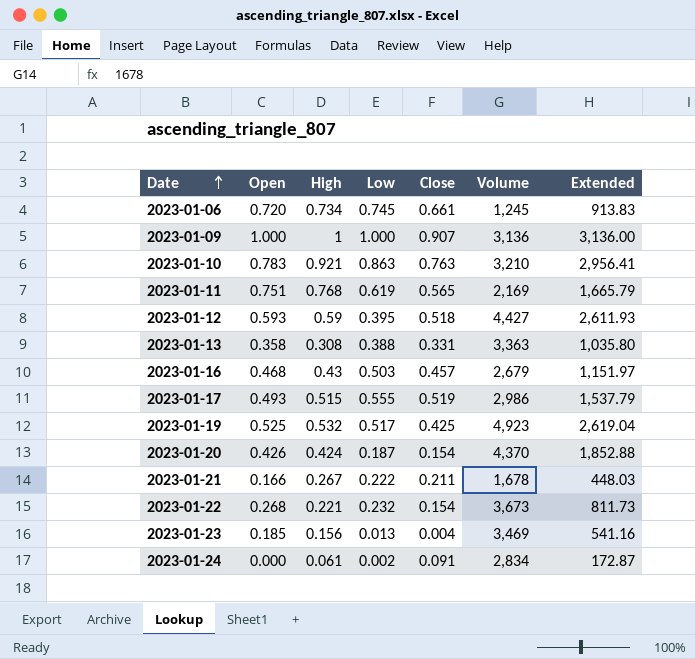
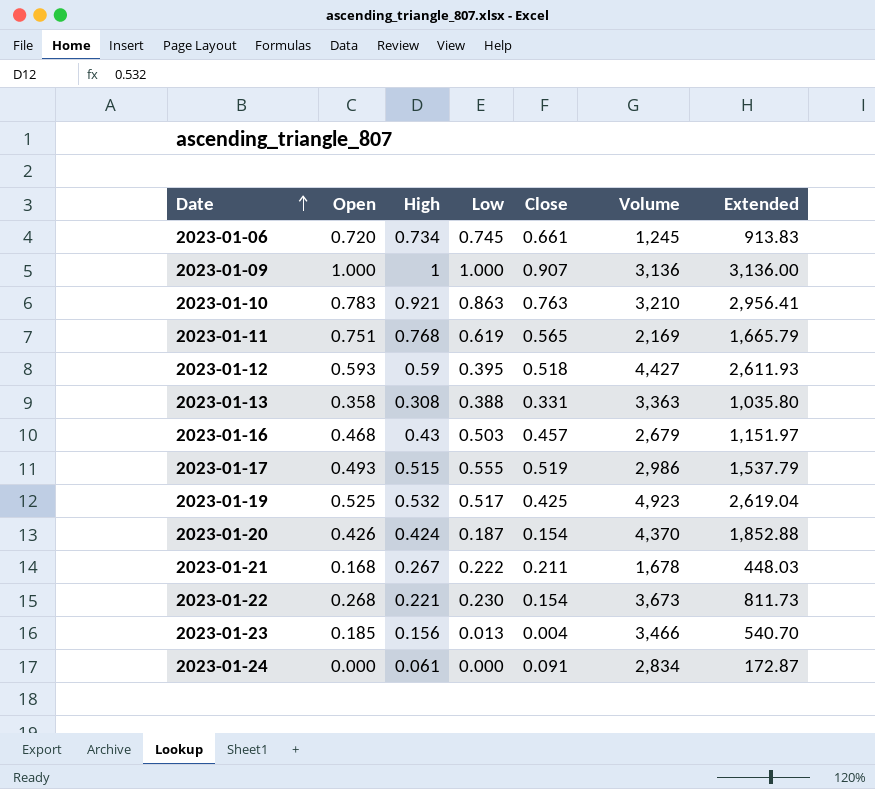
2023-01-21 | Open: 0.166 -> 0.168
2023-01-22 | Low: 0.232 -> 0.230
2023-01-23 | Volume: 3,469 -> 3,466
2023-01-23 | Extended: 541.16 -> 540.70
2023-01-24 | Low: 0.002 -> 0.000

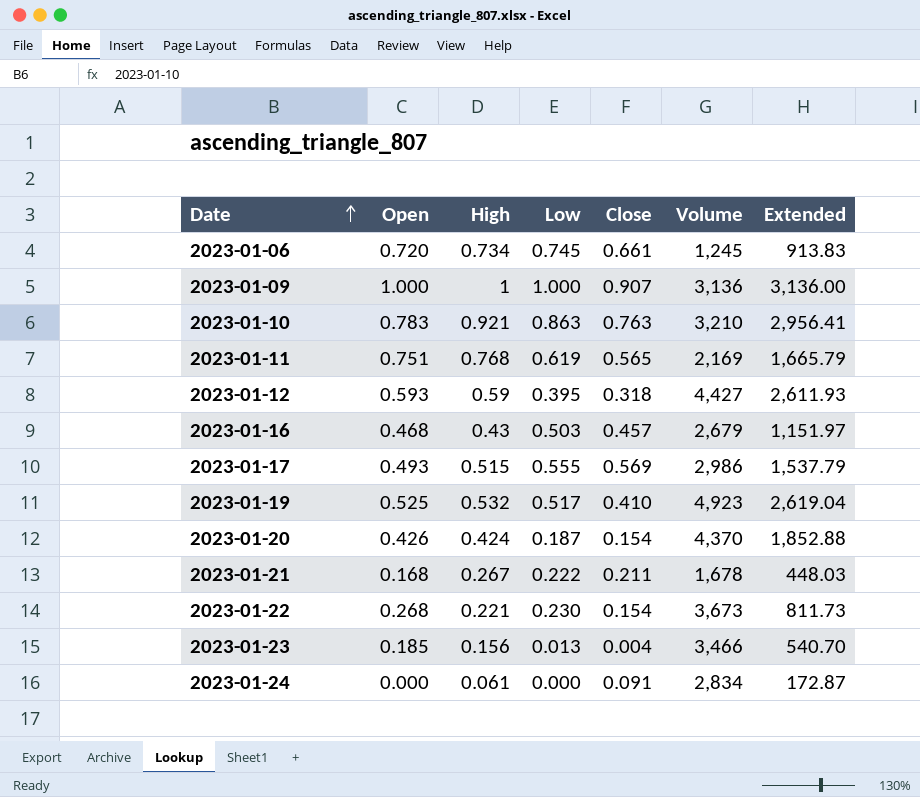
row 2023-01-13: 0.358 | 0.308 | 0.388 | 0.331 | 3,363 | 1,035.80 -> none
2023-01-12 | Close: 0.518 -> 0.318
2023-01-17 | Close: 0.519 -> 0.569
2023-01-19 | Close: 0.425 -> 0.410

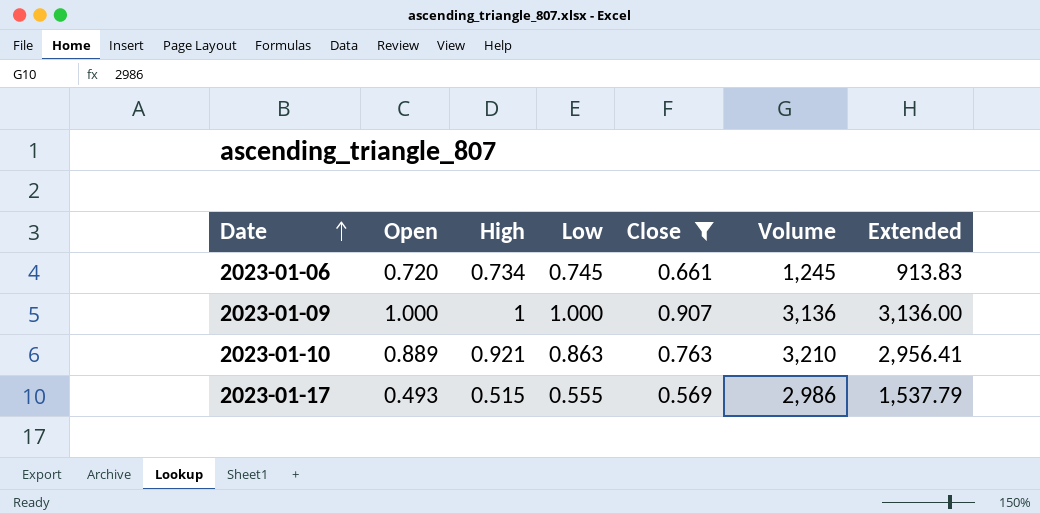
filter: none -> Close >= 0.569
2023-01-10 | Open: 0.783 -> 0.889

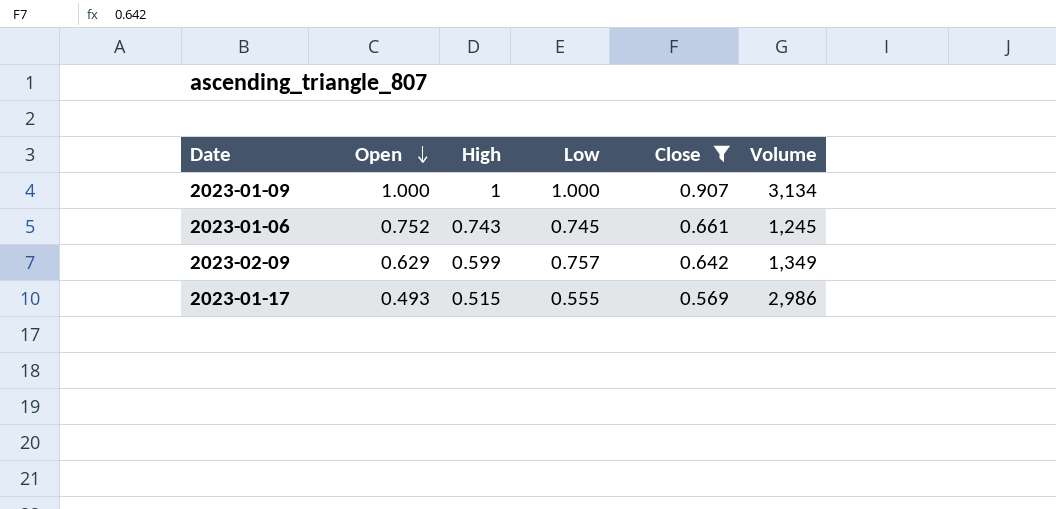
row order: Date ascending -> Open descending
column Extended | formula: [High] * [Volume] -> none
row 2023-01-10: 0.889 | 0.921 | 0.863 | 0.763 | 3,210 | 2,956.41 -> none
2023-01-09 | Volume: 3,136 -> 3,134
2023-01-06 | Open: 0.720 -> 0.752
2023-01-06 | High: 0.734 -> 0.743
row 2023-02-09: none -> 0.629 | 0.599 | 0.757 | 0.642 | 1,349

